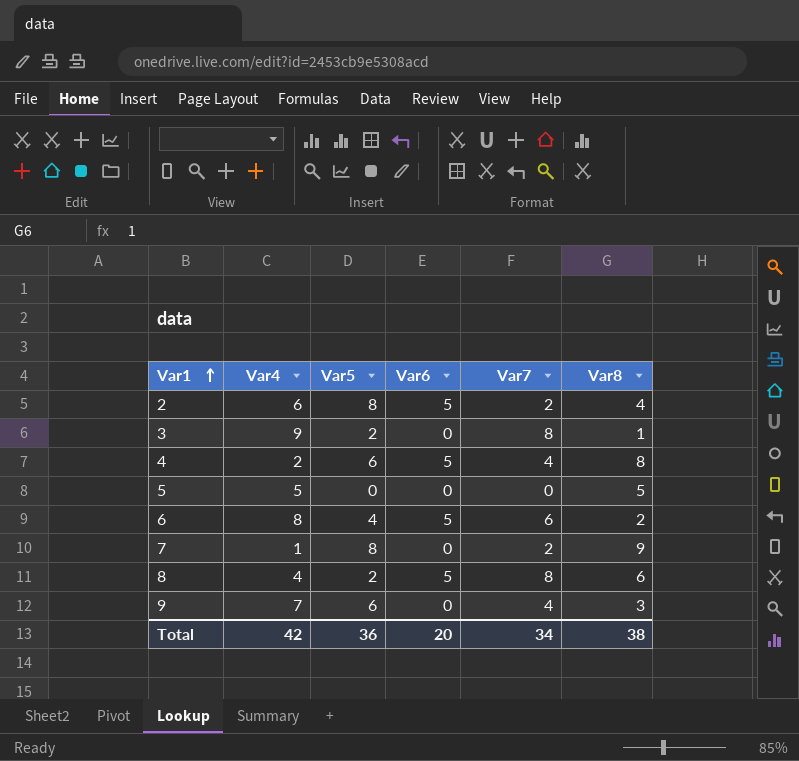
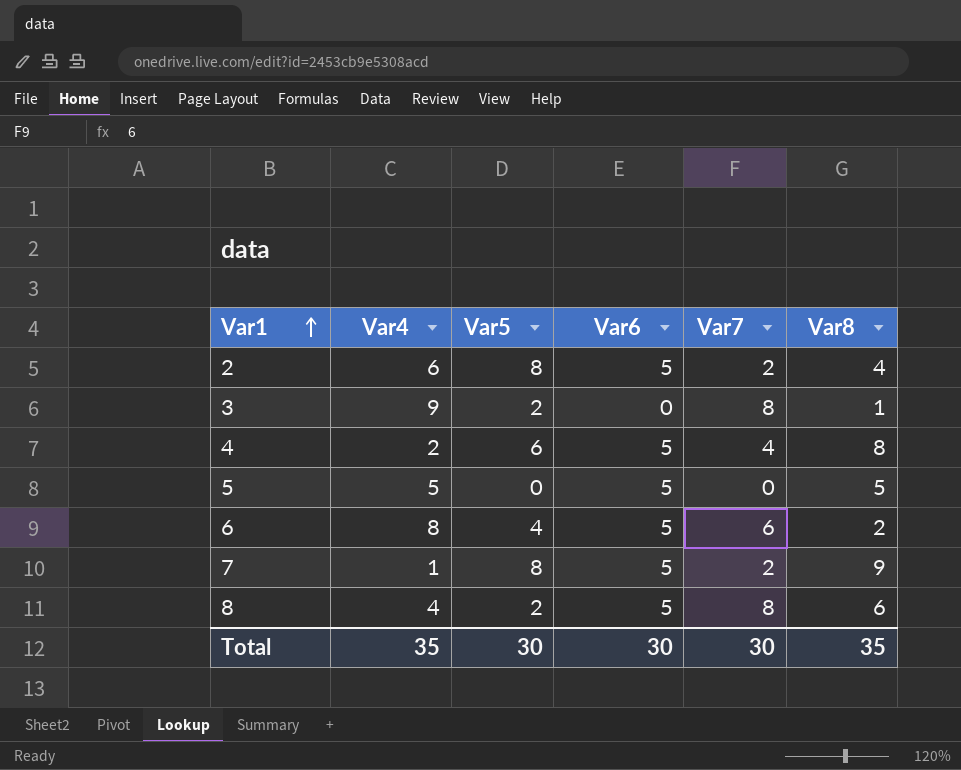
row 9: 7 | 6 | 0 | 4 | 3 -> none
5 | Var6: 0 -> 5
7 | Var6: 0 -> 5
Total | Var4: 42 -> 35
Total | Var5: 36 -> 30
Total | Var6: 20 -> 30
Total | Var7: 34 -> 30
Total | Var8: 38 -> 35

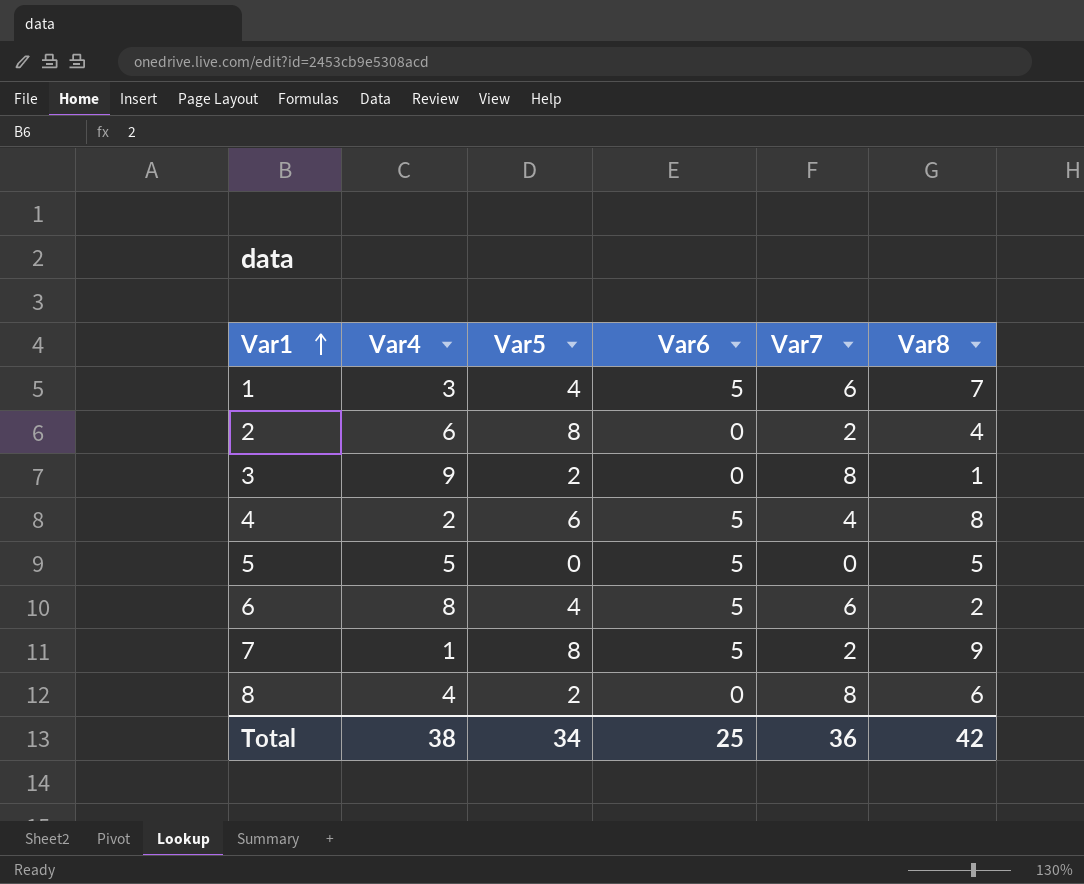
row 1: none -> 3 | 4 | 5 | 6 | 7
2 | Var6: 5 -> 0
8 | Var6: 5 -> 0
Total | Var4: 35 -> 38
Total | Var5: 30 -> 34
Total | Var6: 30 -> 25
Total | Var7: 30 -> 36
Total | Var8: 35 -> 42

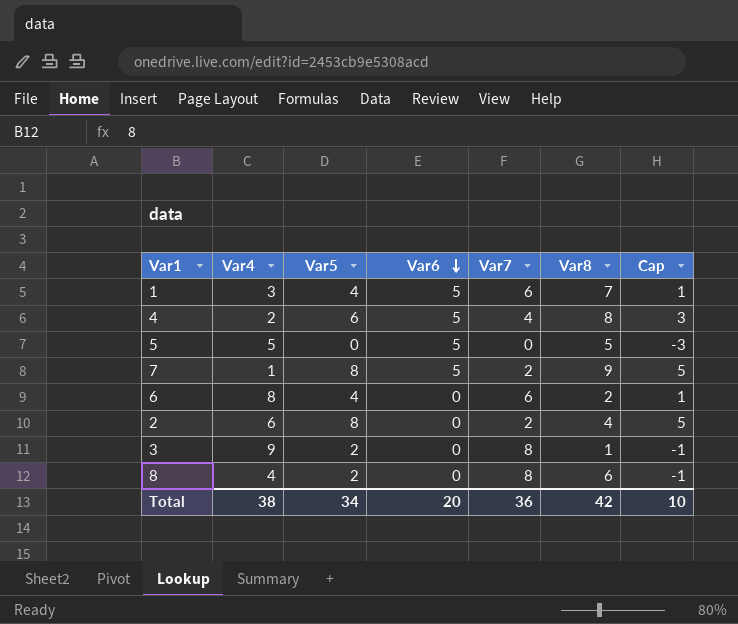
row order: Var1 ascending -> Var6 descending
column Cap | formula: none -> [Var5] - 3
6 | Var6: 5 -> 0
Total | Var6: 25 -> 20

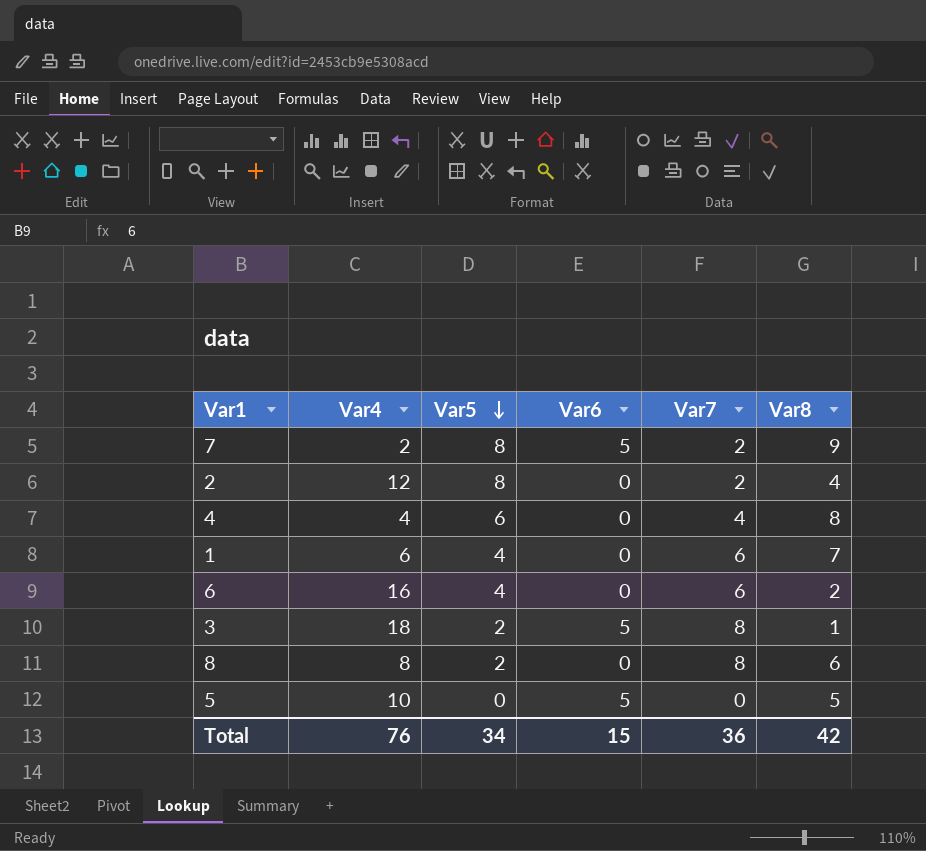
row order: Var6 descending -> Var5 descending
column Cap | formula: [Var5] - 3 -> none
7 | Var4: 1 -> 2
2 | Var4: 6 -> 12
4 | Var4: 2 -> 4
4 | Var6: 5 -> 0
1 | Var4: 3 -> 6
1 | Var6: 5 -> 0
6 | Var4: 8 -> 16
3 | Var4: 9 -> 18
3 | Var6: 0 -> 5
8 | Var4: 4 -> 8
5 | Var4: 5 -> 10
Total | Var4: 38 -> 76
Total | Var6: 20 -> 15

